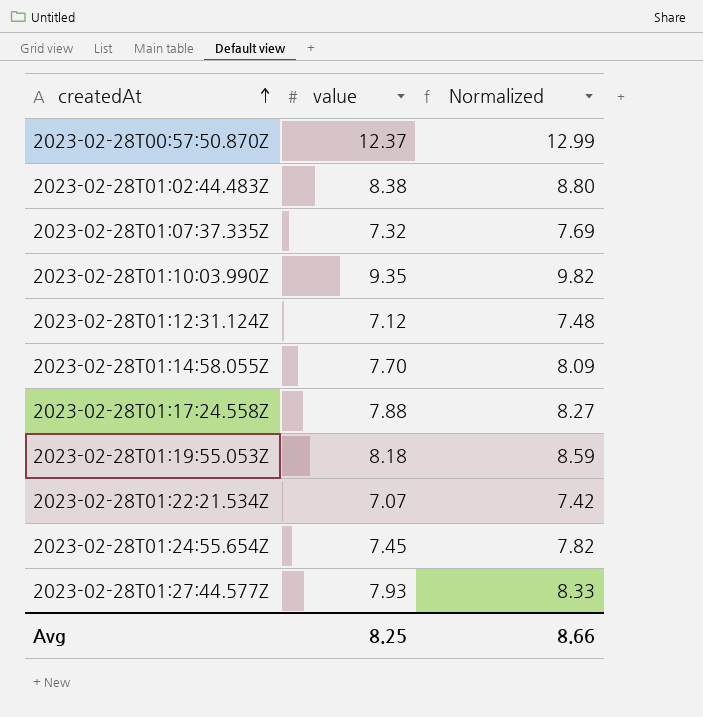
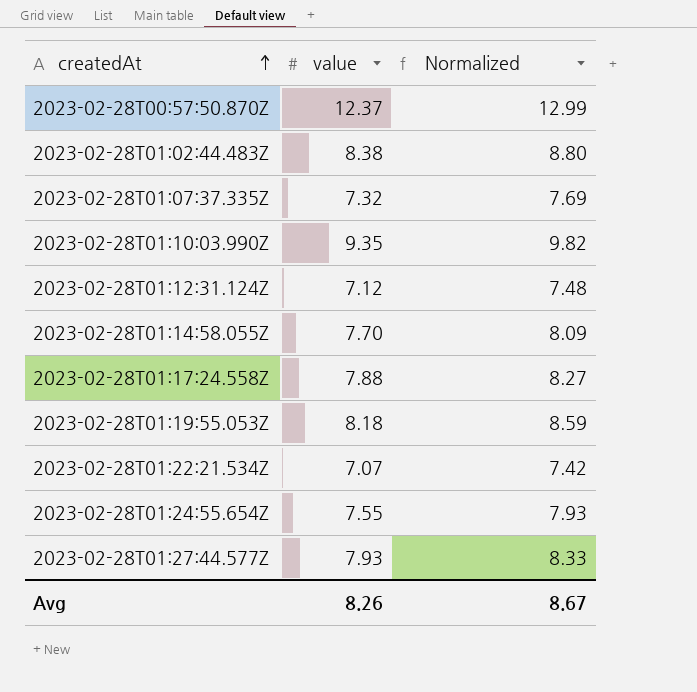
2023-02-28T01:24:55.654Z | value: 7.45 -> 7.55
2023-02-28T01:24:55.654Z | Normalized: 7.82 -> 7.93
Avg | value: 8.25 -> 8.26
Avg | Normalized: 8.66 -> 8.67

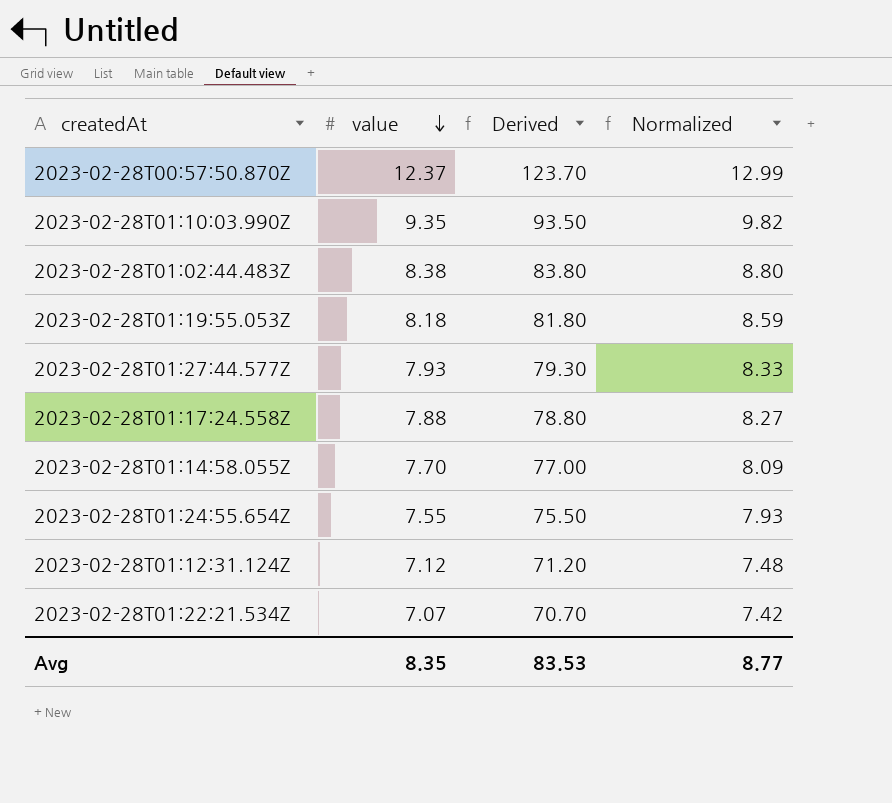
row order: createdAt ascending -> value descending
column Derived | formula: none -> [value] * 10
row 2023-02-28T01:07:37.335Z: 7.32 | 7.69 -> none
Avg | value: 8.26 -> 8.35
Avg | Normalized: 8.67 -> 8.77

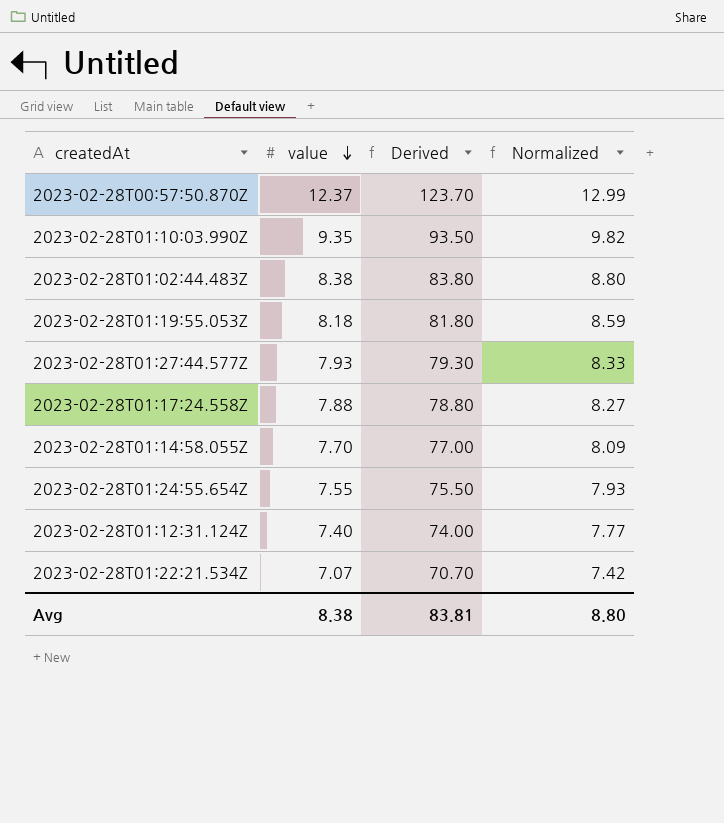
2023-02-28T01:12:31.124Z | value: 7.12 -> 7.40
2023-02-28T01:12:31.124Z | Derived: 71.20 -> 74.00
2023-02-28T01:12:31.124Z | Normalized: 7.48 -> 7.77
Avg | value: 8.35 -> 8.38
Avg | Derived: 83.53 -> 83.81
Avg | Normalized: 8.77 -> 8.80

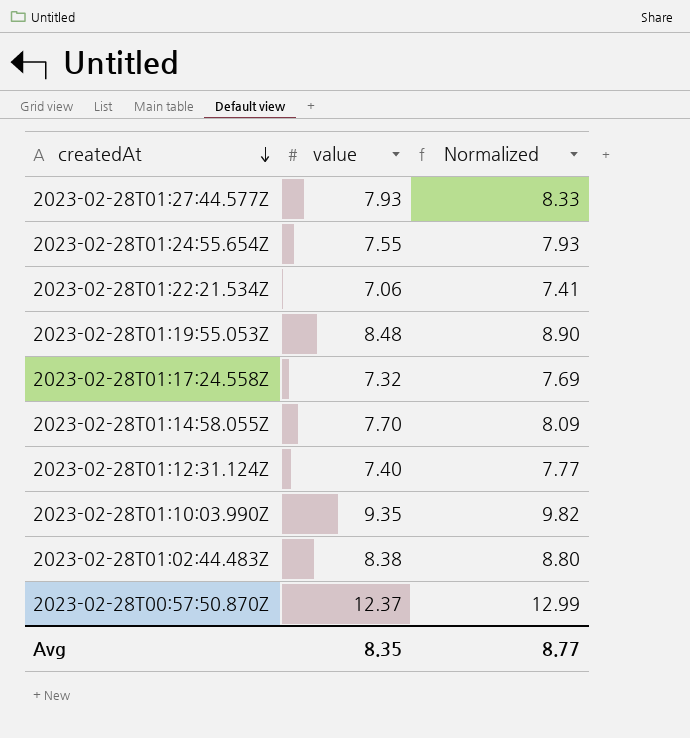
row order: value descending -> createdAt descending
column Derived | formula: [value] * 10 -> none
2023-02-28T01:22:21.534Z | value: 7.07 -> 7.06
2023-02-28T01:22:21.534Z | Normalized: 7.42 -> 7.41
2023-02-28T01:19:55.053Z | value: 8.18 -> 8.48
2023-02-28T01:19:55.053Z | Normalized: 8.59 -> 8.90
2023-02-28T01:17:24.558Z | value: 7.88 -> 7.32
2023-02-28T01:17:24.558Z | Normalized: 8.27 -> 7.69
Avg | value: 8.38 -> 8.35
Avg | Normalized: 8.80 -> 8.77

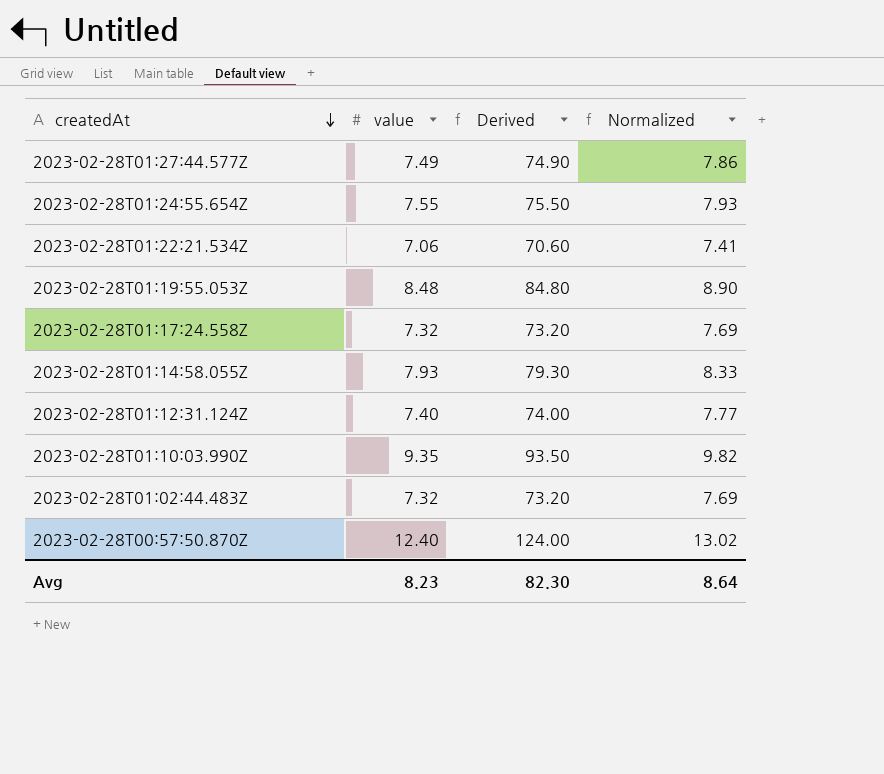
column Derived | formula: none -> [value] * 10
2023-02-28T01:27:44.577Z | value: 7.93 -> 7.49
2023-02-28T01:27:44.577Z | Normalized: 8.33 -> 7.86
2023-02-28T01:14:58.055Z | value: 7.70 -> 7.93
2023-02-28T01:14:58.055Z | Normalized: 8.09 -> 8.33
2023-02-28T01:02:44.483Z | value: 8.38 -> 7.32
2023-02-28T01:02:44.483Z | Normalized: 8.80 -> 7.69
2023-02-28T00:57:50.870Z | value: 12.37 -> 12.40
2023-02-28T00:57:50.870Z | Normalized: 12.99 -> 13.02
Avg | value: 8.35 -> 8.23
Avg | Normalized: 8.77 -> 8.64

